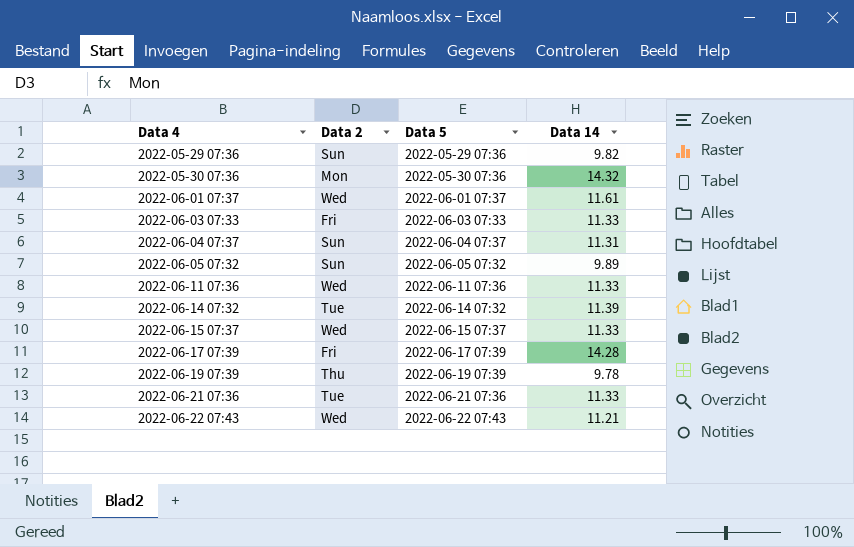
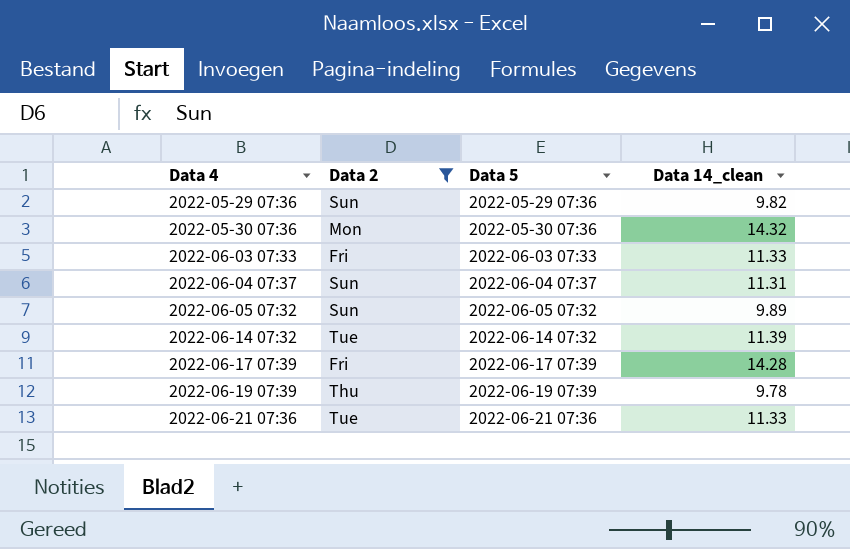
filter: none -> Data 2 != Wed
column name: Data 14 -> Data 14_clean

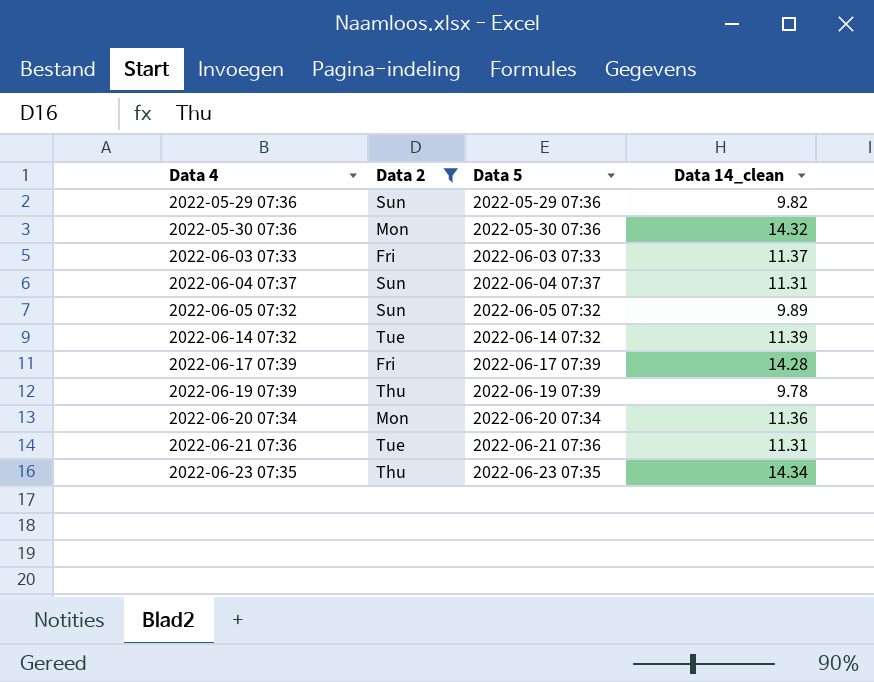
2022-06-03 07:33 | Data 14_clean: 11.33 -> 11.37
row 2022-06-20 07:34: none -> Mon | 2022-06-20 07:34 | 11.36
2022-06-21 07:36 | Data 14_clean: 11.33 -> 11.31
row 2022-06-23 07:35: none -> Thu | 2022-06-23 07:35 | 14.34

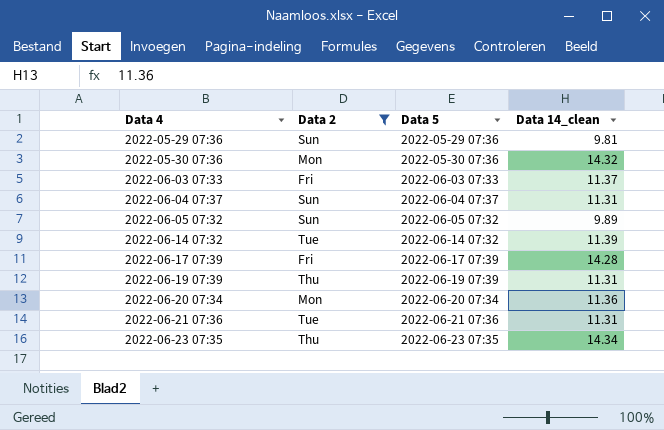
2022-05-29 07:36 | Data 14_clean: 9.82 -> 9.81
2022-06-19 07:39 | Data 14_clean: 9.78 -> 11.31

